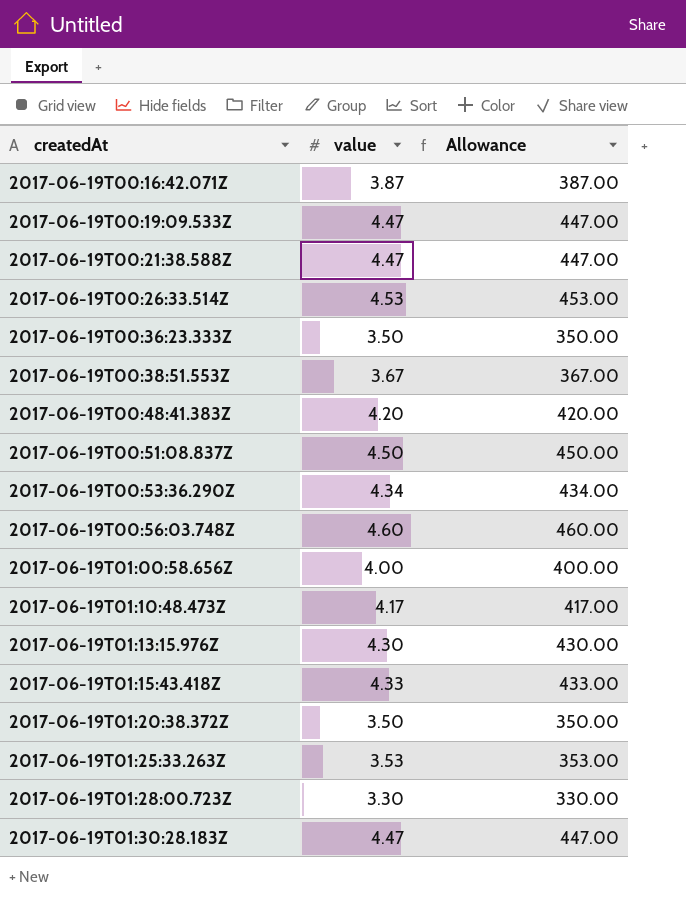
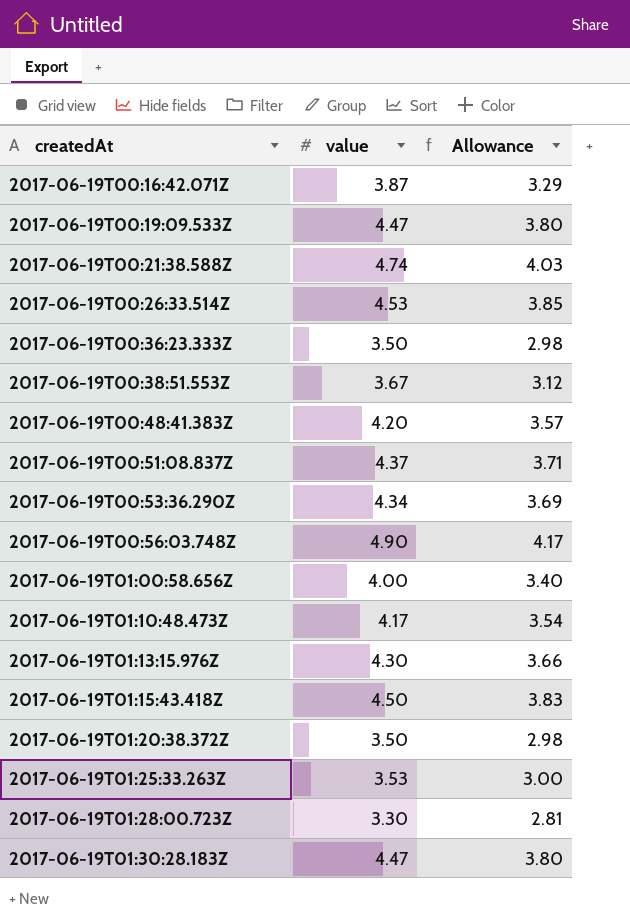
column Allowance | formula: [value] * 100 -> [value] * 0.85
2017-06-19T00:21:38.588Z | value: 4.47 -> 4.74
2017-06-19T00:51:08.837Z | value: 4.50 -> 4.37
2017-06-19T00:56:03.748Z | value: 4.60 -> 4.90
2017-06-19T01:15:43.418Z | value: 4.33 -> 4.50

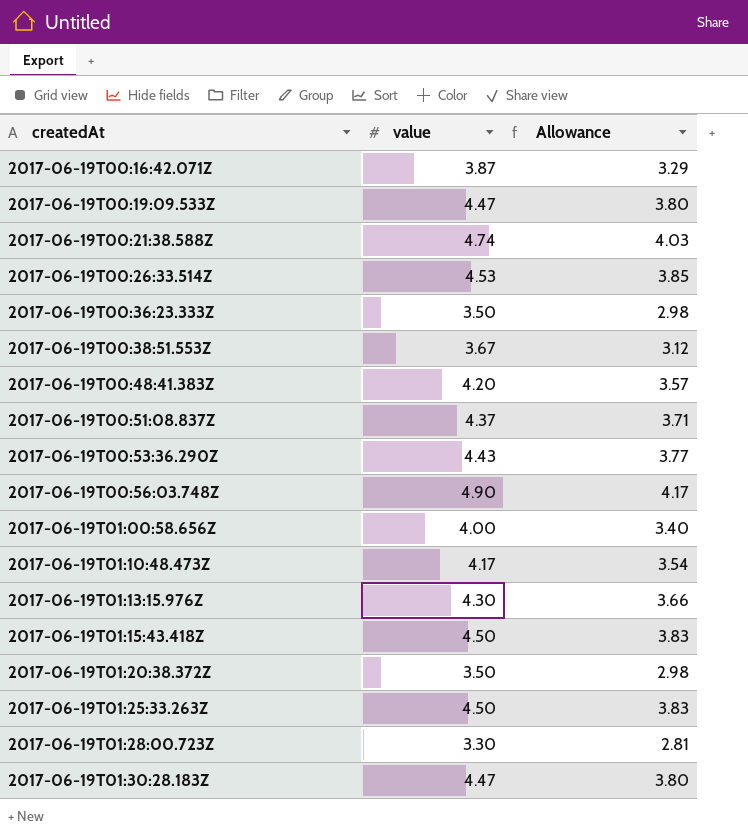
2017-06-19T00:53:36.290Z | value: 4.34 -> 4.43
2017-06-19T00:53:36.290Z | Allowance: 3.69 -> 3.77
2017-06-19T01:25:33.263Z | value: 3.53 -> 4.50
2017-06-19T01:25:33.263Z | Allowance: 3.00 -> 3.83

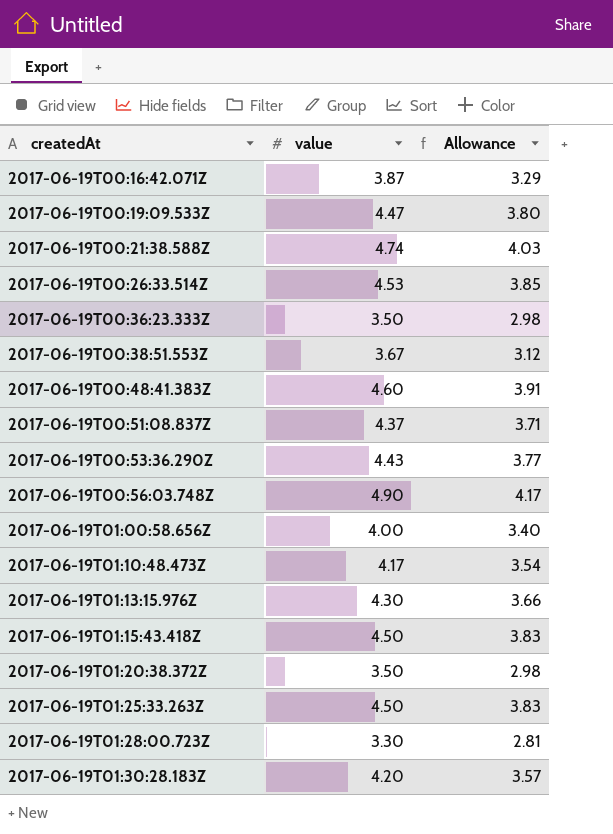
2017-06-19T00:48:41.383Z | value: 4.20 -> 4.60
2017-06-19T00:48:41.383Z | Allowance: 3.57 -> 3.91
2017-06-19T01:30:28.183Z | value: 4.47 -> 4.20
2017-06-19T01:30:28.183Z | Allowance: 3.80 -> 3.57

